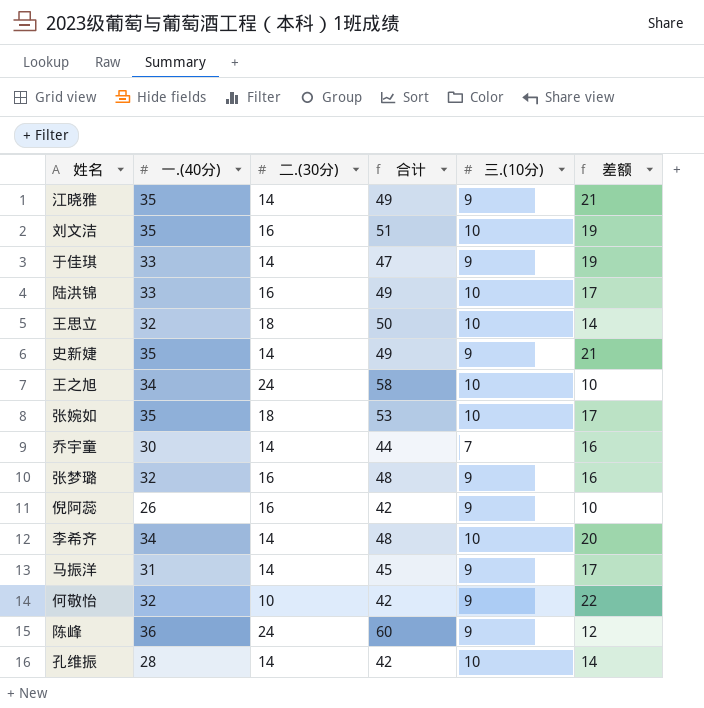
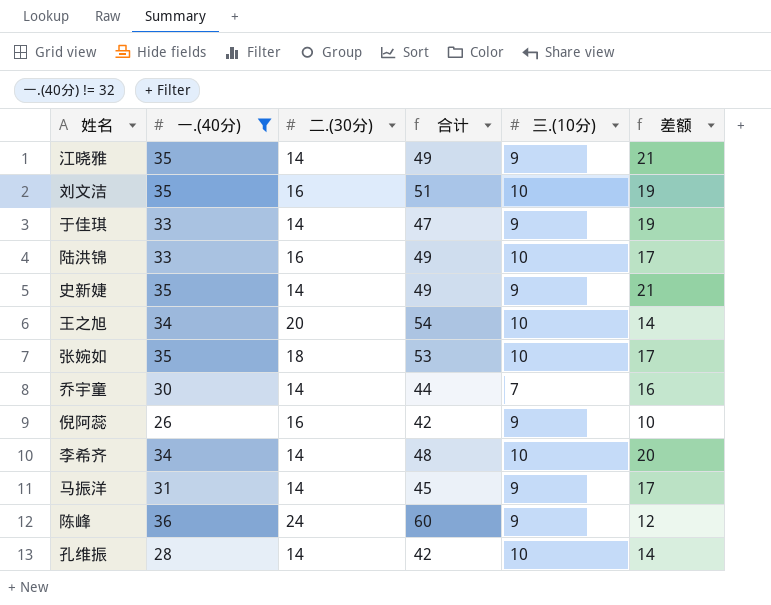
filter: none -> 一.(40分) != 32
王之旭 | 二.(30分): 24 -> 20
王之旭 | 合计: 58 -> 54
王之旭 | 差额: 10 -> 14

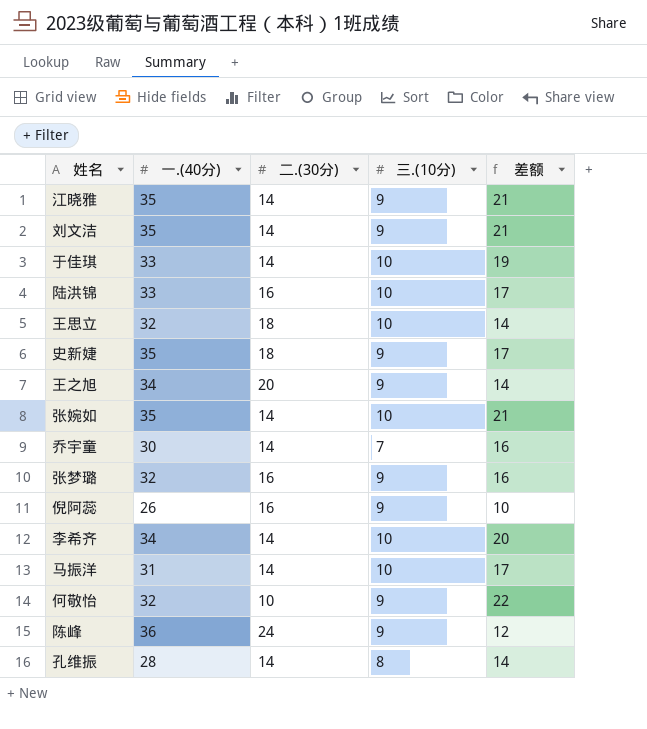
filter: 一.(40分) != 32 -> none
column 合计 | formula: [一.(40分)] + [二.(30分)] -> none
刘文洁 | 二.(30分): 16 -> 14
刘文洁 | 三.(10分): 10 -> 9
刘文洁 | 差额: 19 -> 21
于佳琪 | 三.(10分): 9 -> 10
史新婕 | 二.(30分): 14 -> 18
史新婕 | 差额: 21 -> 17
王之旭 | 三.(10分): 10 -> 9
张婉如 | 二.(30分): 18 -> 14
张婉如 | 差额: 17 -> 21
马振洋 | 三.(10分): 9 -> 10
孔维振 | 三.(10分): 10 -> 8

